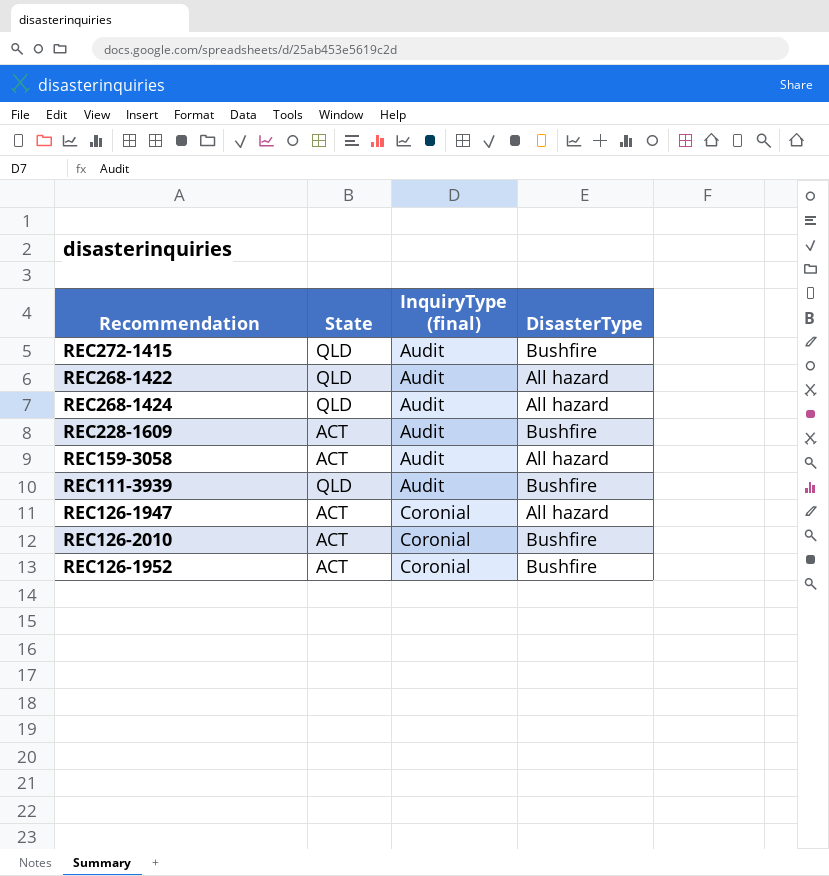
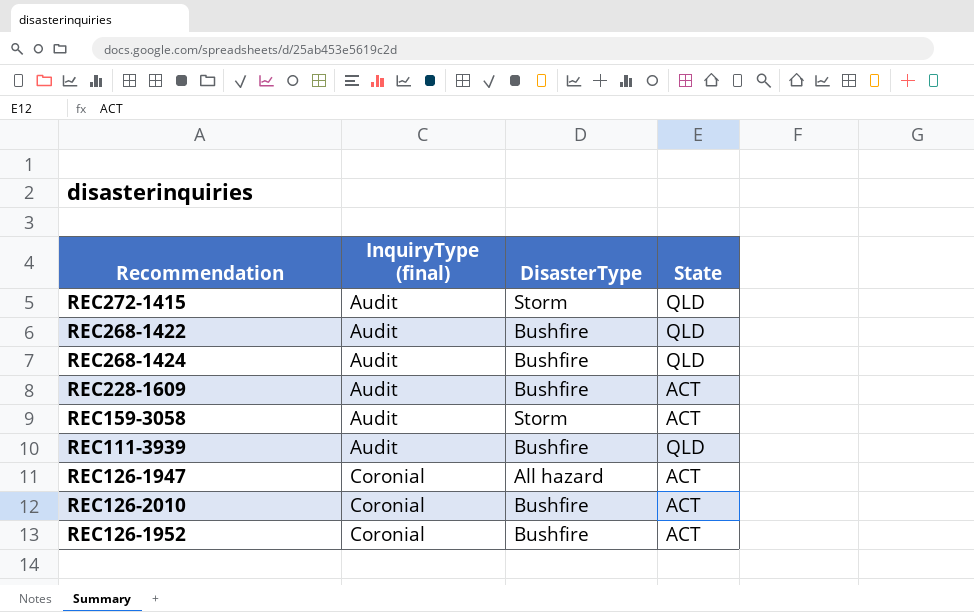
column State | position: 2 -> 4
REC272-1415 | DisasterType: Bushfire -> Storm
REC268-1422 | DisasterType: All hazard -> Bushfire
REC268-1424 | DisasterType: All hazard -> Bushfire
REC159-3058 | DisasterType: All hazard -> Storm

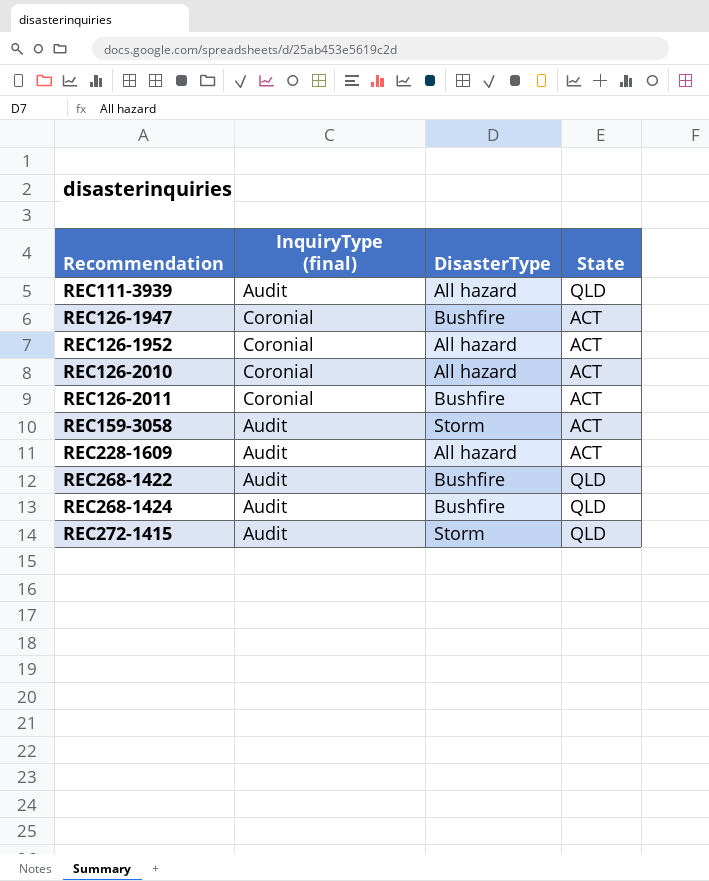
row order: InquiryType (final) ascending -> Recommendation ascending
REC111-3939 | DisasterType: Bushfire -> All hazard
REC126-1947 | DisasterType: All hazard -> Bushfire
REC126-1952 | DisasterType: Bushfire -> All hazard
REC126-2010 | DisasterType: Bushfire -> All hazard
row REC126-2011: none -> Coronial | Bushfire | ACT
REC228-1609 | DisasterType: Bushfire -> All hazard

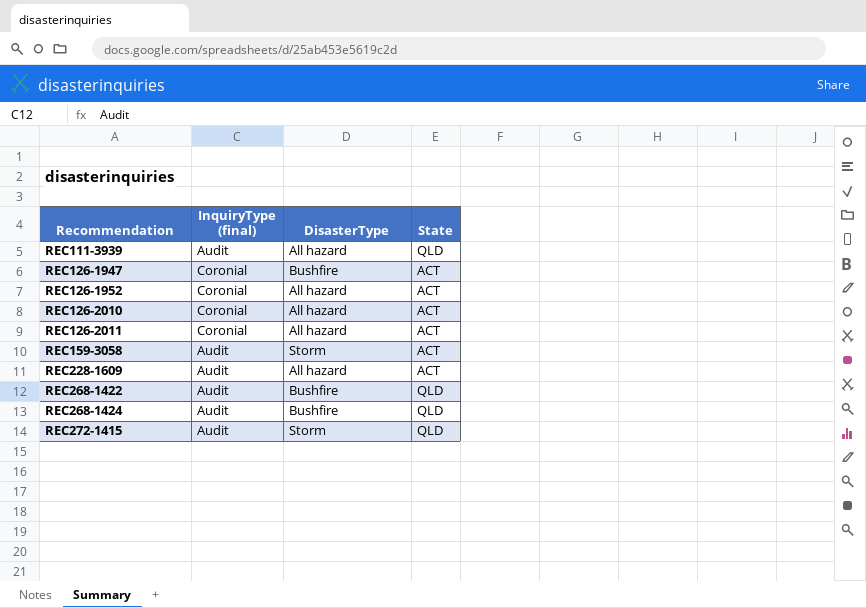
REC126-2011 | DisasterType: Bushfire -> All hazard

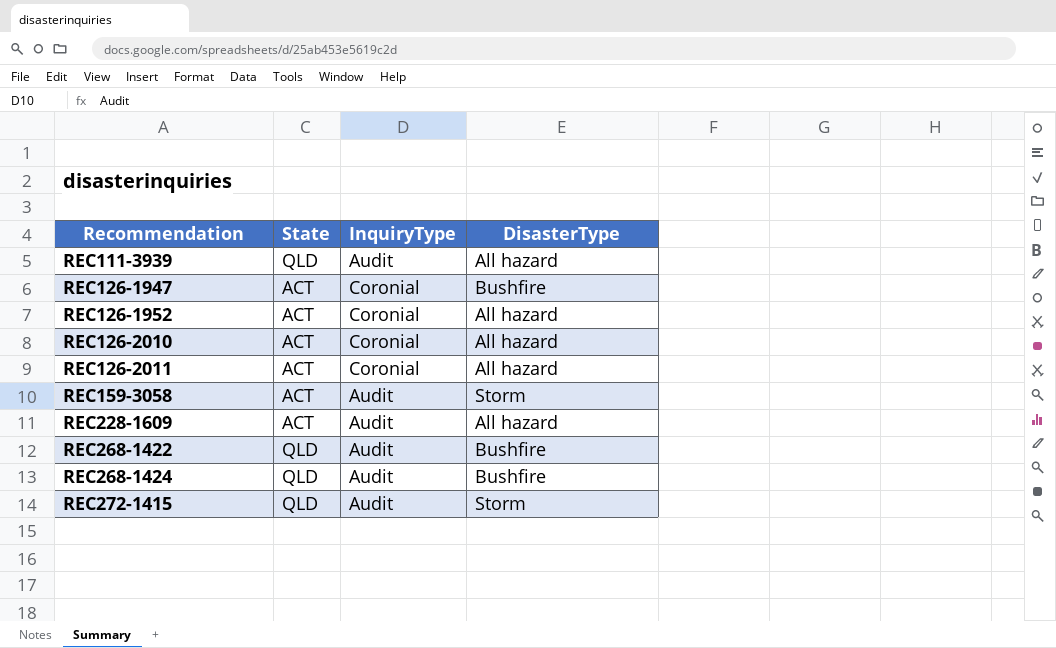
column State | position: 4 -> 2
column name: InquiryType (final) -> InquiryType

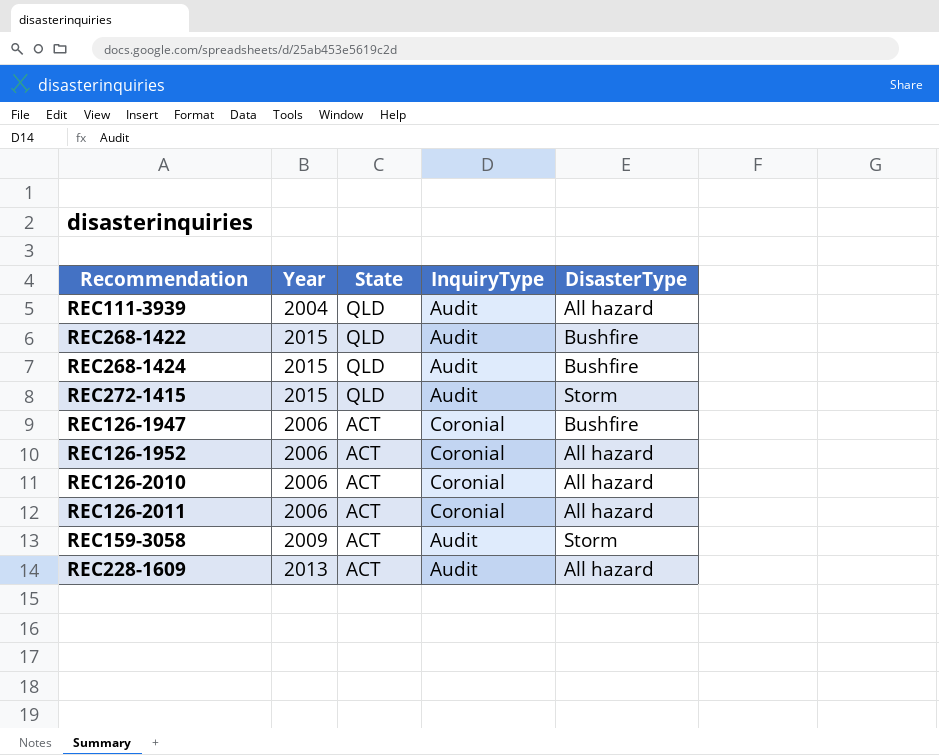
row order: Recommendation ascending -> State descending
column Year | position: none -> 2

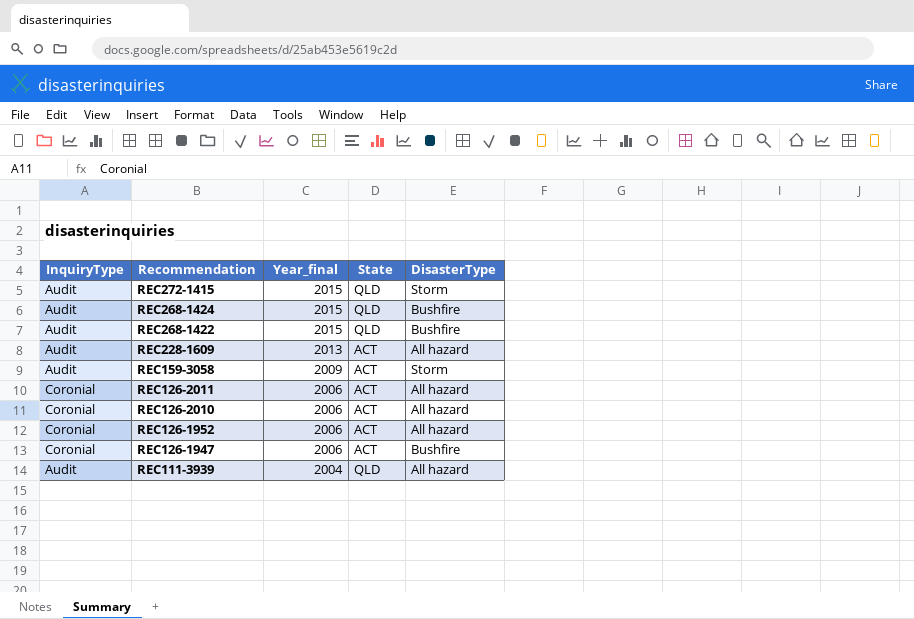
row order: State descending -> Recommendation descending
column InquiryType | position: 4 -> 1
column name: Year -> Year_final

